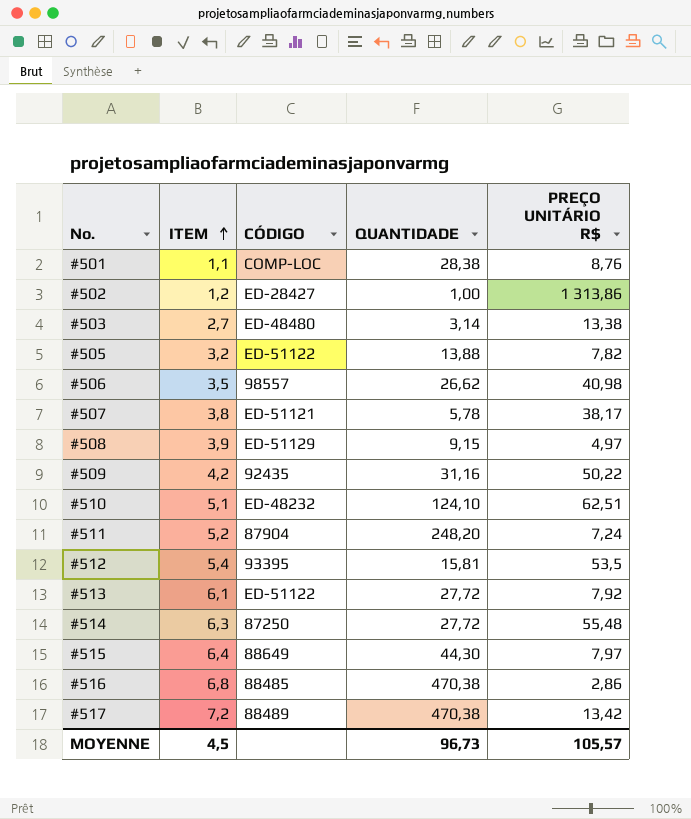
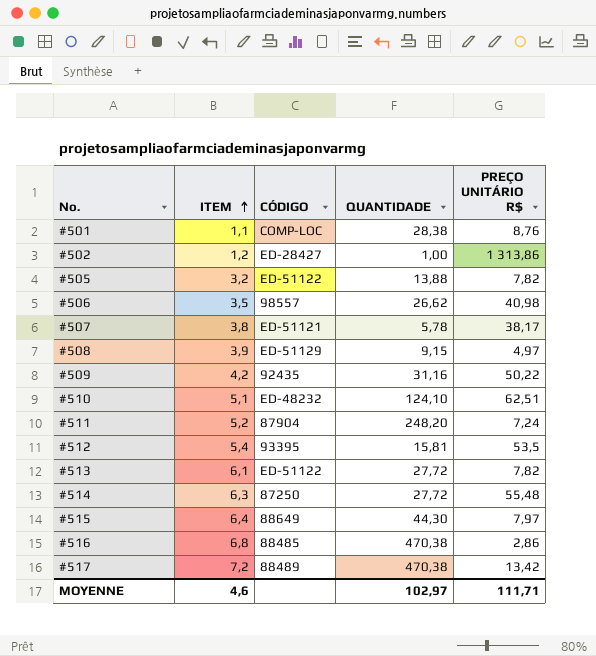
row #503: 2,7 | ED-48480 | 3,14 | 13,38 -> none
#513 | PREÇO UNITÁRIO R$: 7,92 -> 7,82
MOYENNE | ITEM: 4,5 -> 4,6
MOYENNE | QUANTIDADE: 96,73 -> 102,97
MOYENNE | PREÇO UNITÁRIO R$: 105,57 -> 111,71

